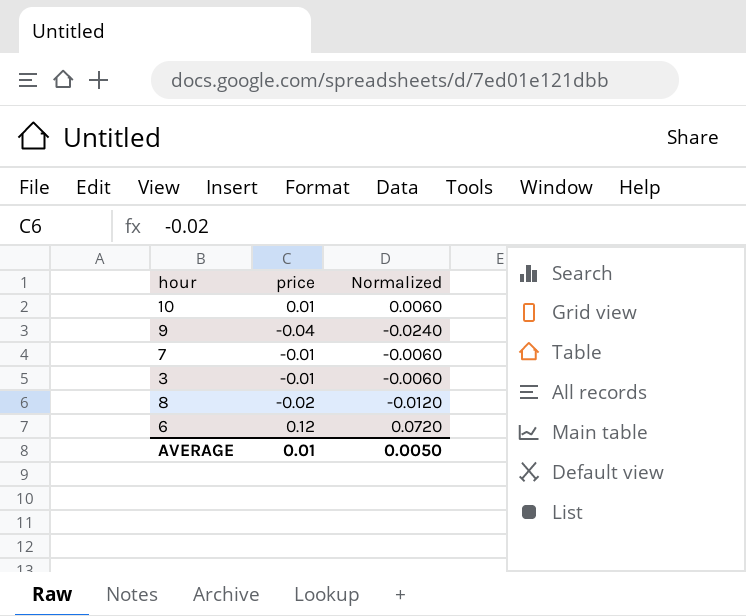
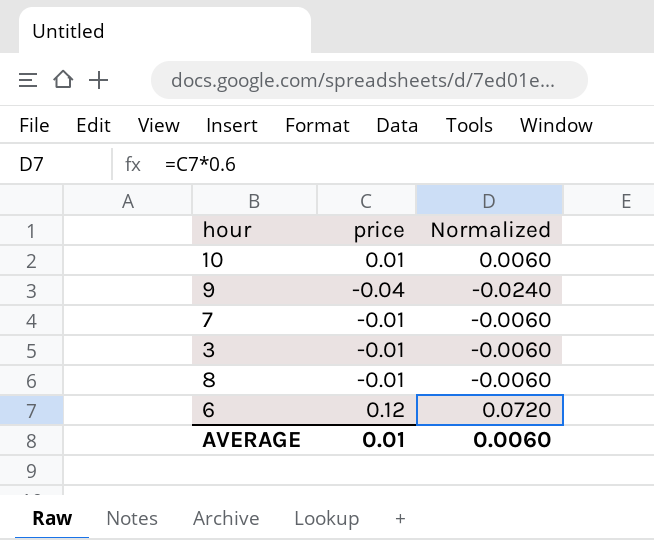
8 | price: -0.02 -> -0.01
8 | Normalized: -0.0120 -> -0.0060
AVERAGE | Normalized: 0.0050 -> 0.0060

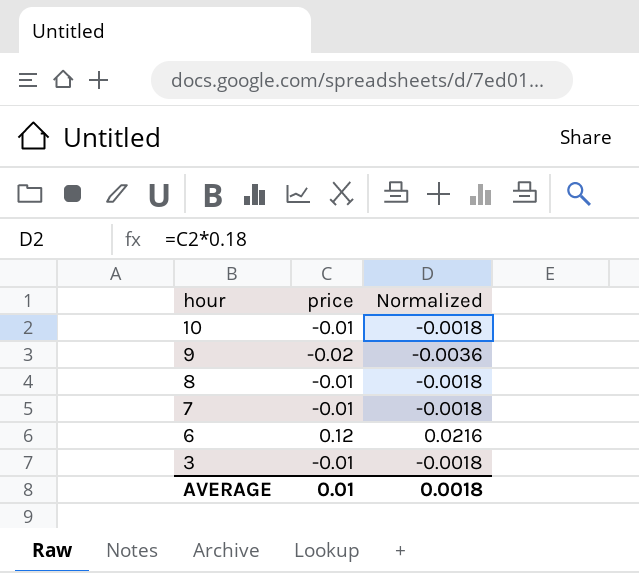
row order: none -> hour descending
column Normalized | formula: [price] * 0.6 -> [price] * 0.18
10 | price: 0.01 -> -0.01
9 | price: -0.04 -> -0.02
AVERAGE | Normalized: 0.0060 -> 0.0018

